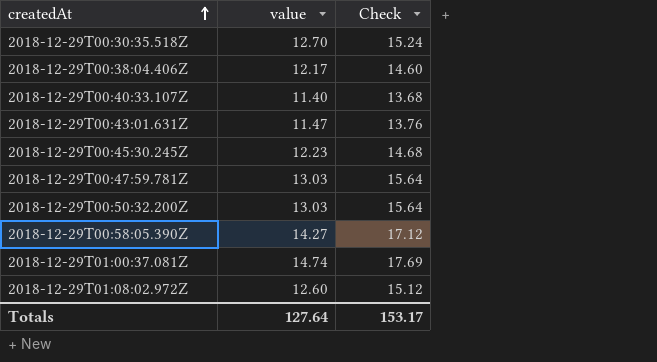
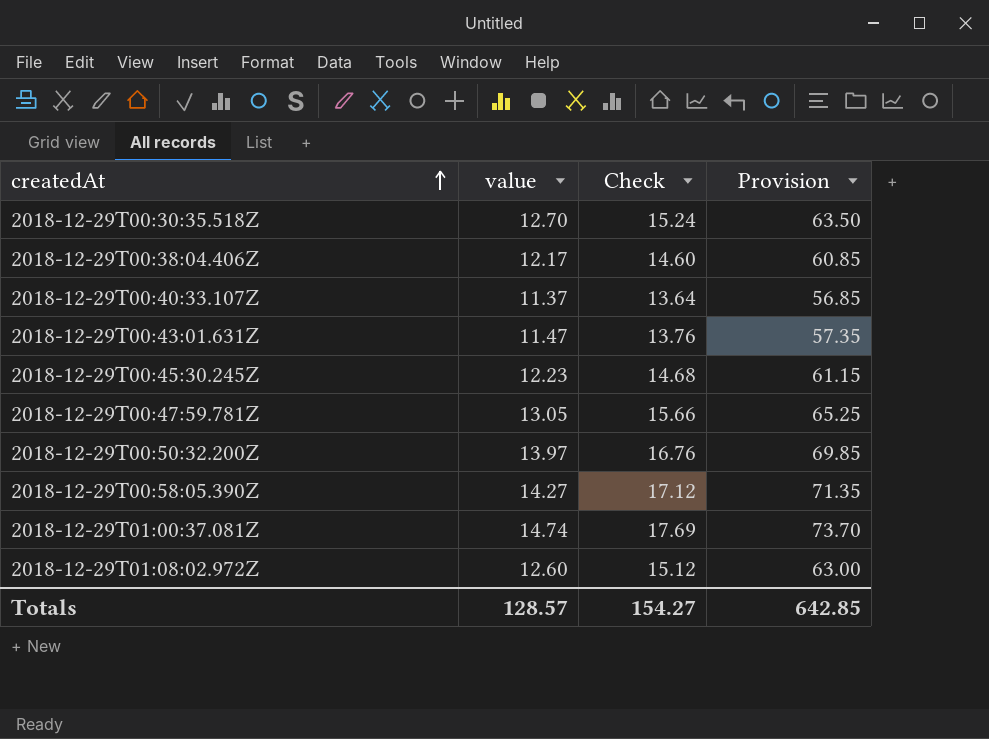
column Provision | formula: none -> [value] * 5
2018-12-29T00:40:33.107Z | value: 11.40 -> 11.37
2018-12-29T00:40:33.107Z | Check: 13.68 -> 13.64
2018-12-29T00:47:59.781Z | value: 13.03 -> 13.05
2018-12-29T00:47:59.781Z | Check: 15.64 -> 15.66
2018-12-29T00:50:32.200Z | value: 13.03 -> 13.97
2018-12-29T00:50:32.200Z | Check: 15.64 -> 16.76
Totals | value: 127.64 -> 128.57
Totals | Check: 153.17 -> 154.27

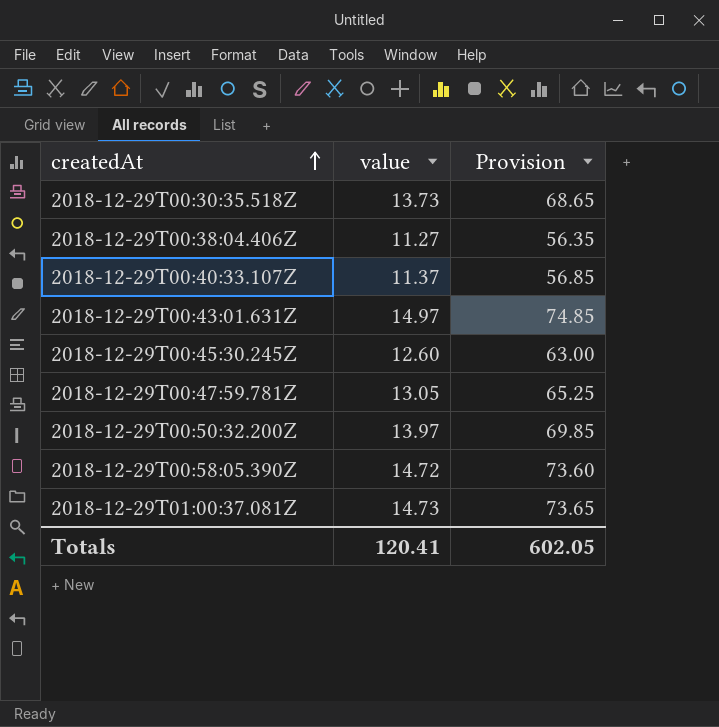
column Check | formula: [value] * 1.2 -> none
row 2018-12-29T01:08:02.972Z: 12.60 | 15.12 | 63.00 -> none
2018-12-29T00:30:35.518Z | value: 12.70 -> 13.73
2018-12-29T00:30:35.518Z | Provision: 63.50 -> 68.65
2018-12-29T00:38:04.406Z | value: 12.17 -> 11.27
2018-12-29T00:38:04.406Z | Provision: 60.85 -> 56.35
2018-12-29T00:43:01.631Z | value: 11.47 -> 14.97
2018-12-29T00:43:01.631Z | Provision: 57.35 -> 74.85
2018-12-29T00:45:30.245Z | value: 12.23 -> 12.60
2018-12-29T00:45:30.245Z | Provision: 61.15 -> 63.00
2018-12-29T00:58:05.390Z | value: 14.27 -> 14.72
2018-12-29T00:58:05.390Z | Provision: 71.35 -> 73.60
2018-12-29T01:00:37.081Z | value: 14.74 -> 14.73
2018-12-29T01:00:37.081Z | Provision: 73.70 -> 73.65
Totals | value: 128.57 -> 120.41
Totals | Provision: 642.85 -> 602.05

